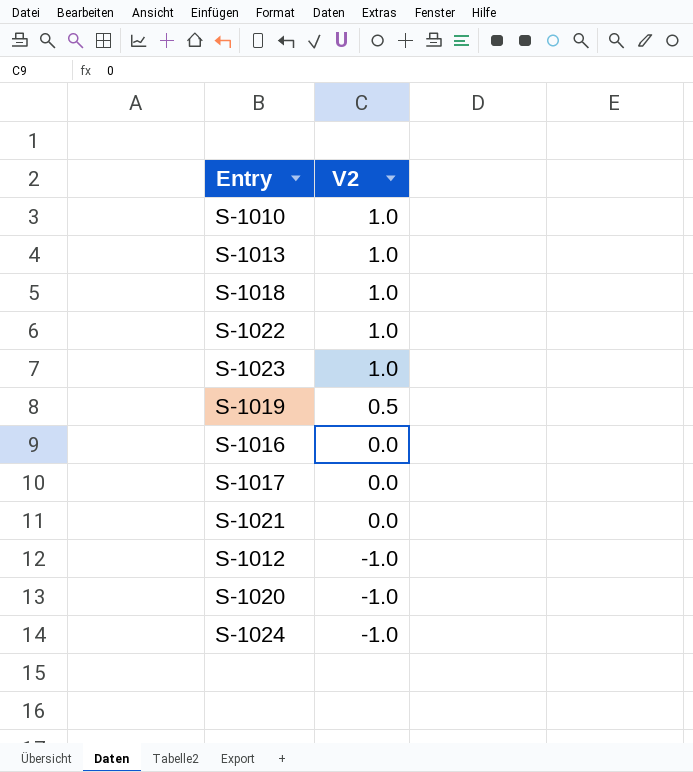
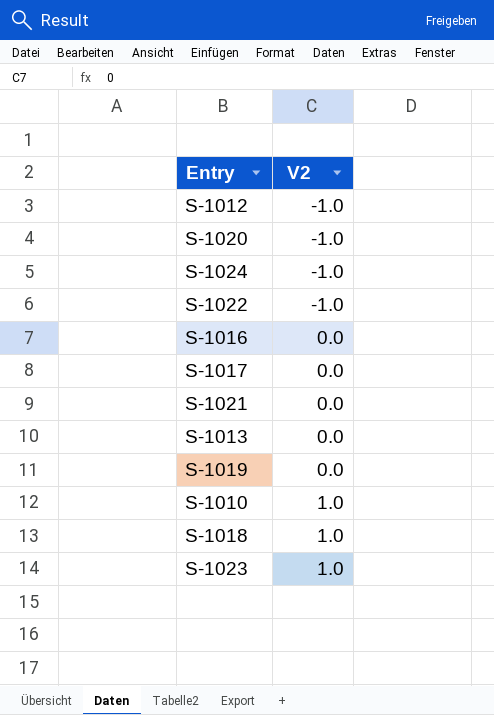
row order: V2 descending -> V2 ascending
S-1022 | V2: 1.0 -> -1.0
S-1013 | V2: 1.0 -> 0.0
S-1019 | V2: 0.5 -> 0.0

